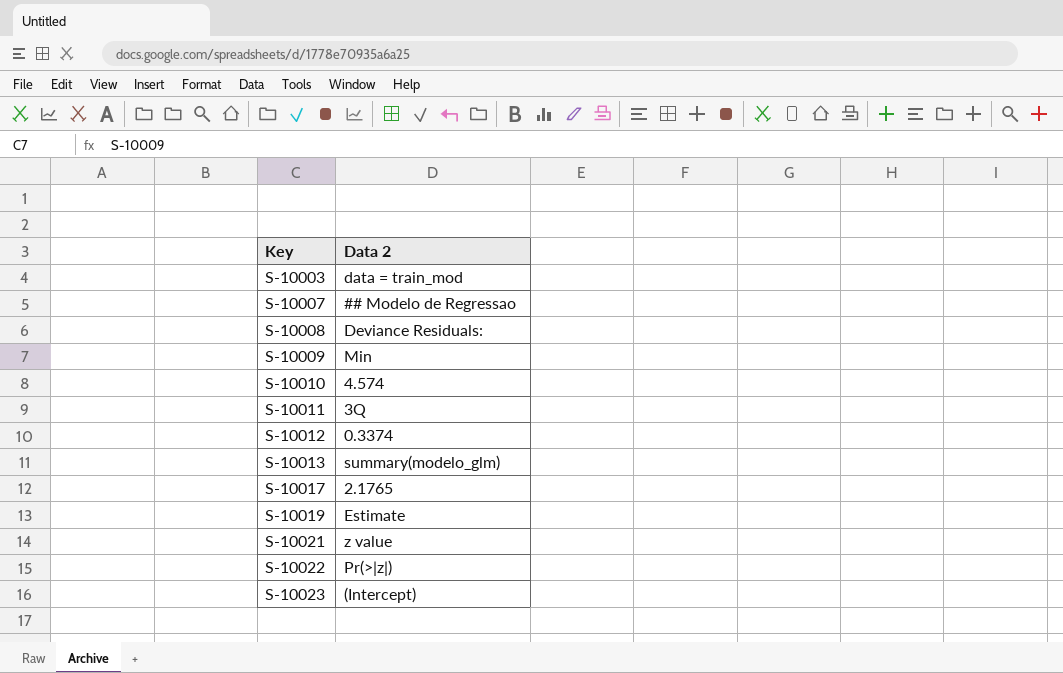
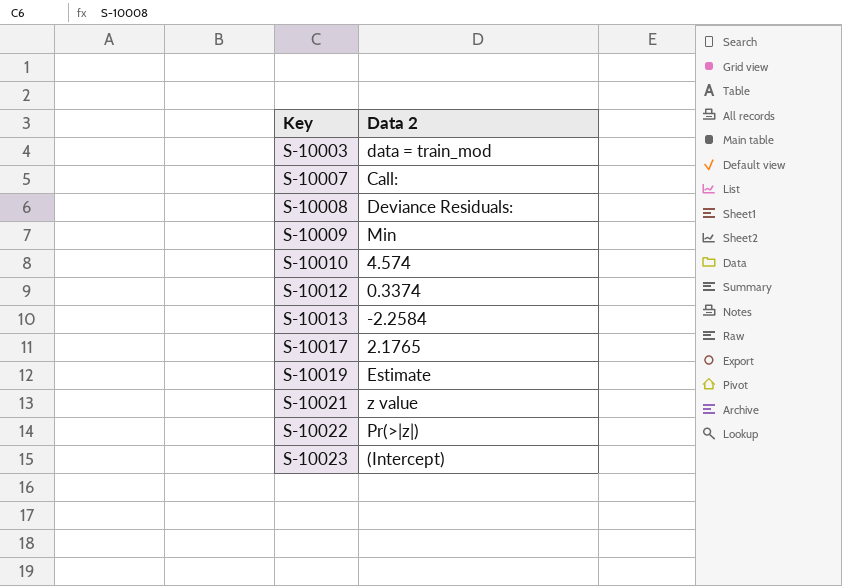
row S-10011: 3Q -> none
S-10007 | Data 2: ## Modelo de Regressao -> Call:
S-10013 | Data 2: summary(modelo_glm) -> -2.2584

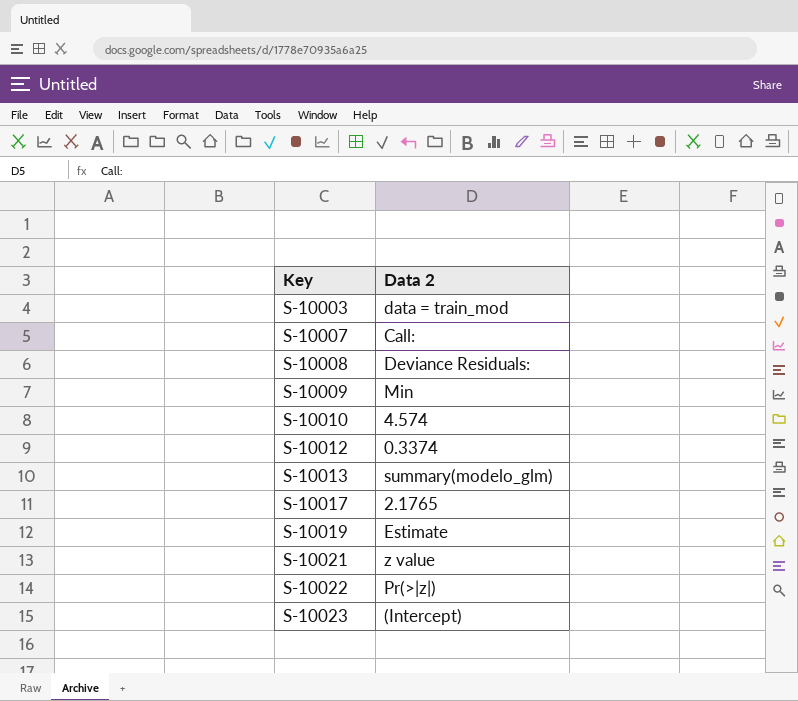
S-10013 | Data 2: -2.2584 -> summary(modelo_glm)

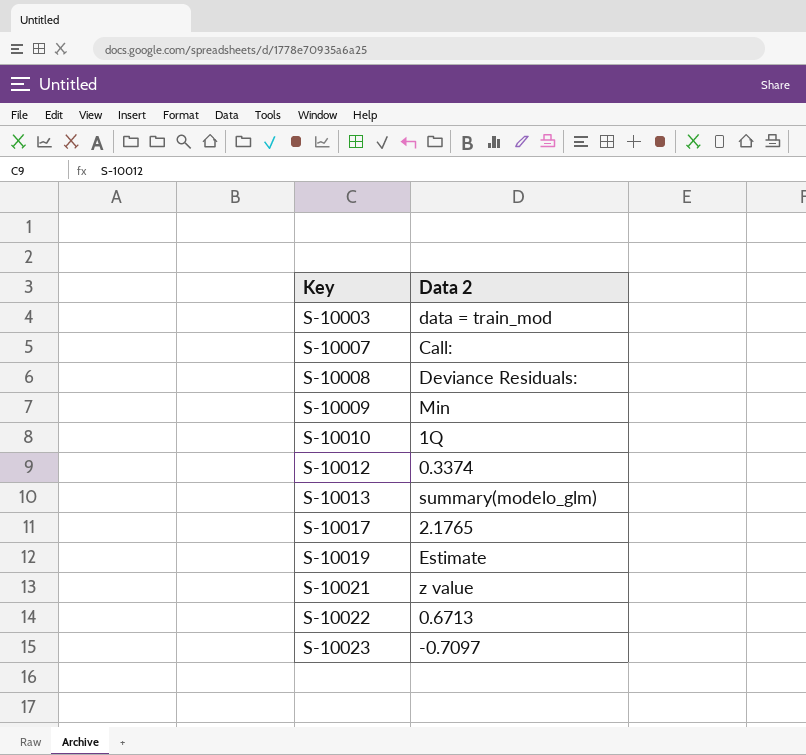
S-10010 | Data 2: 4.574 -> 1Q
S-10022 | Data 2: Pr(>|z|) -> 0.6713
S-10023 | Data 2: (Intercept) -> -0.7097

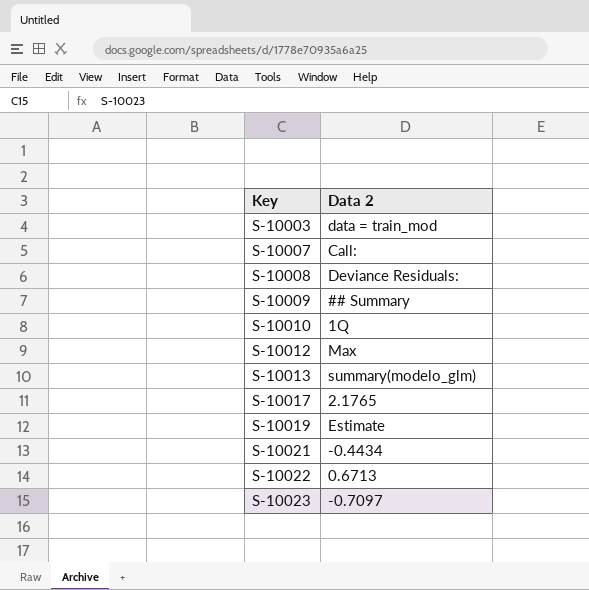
S-10009 | Data 2: Min -> ## Summary
S-10012 | Data 2: 0.3374 -> Max
S-10021 | Data 2: z value -> -0.4434

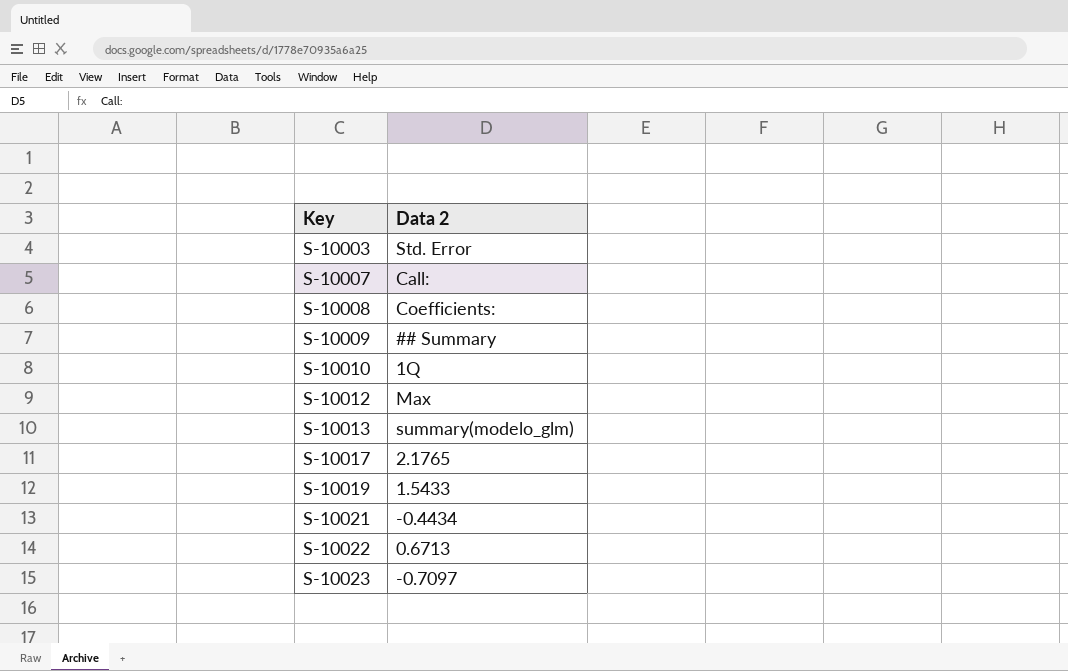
S-10003 | Data 2: data = train_mod -> Std. Error
S-10008 | Data 2: Deviance Residuals: -> Coefficients:
S-10019 | Data 2: Estimate -> 1.5433

